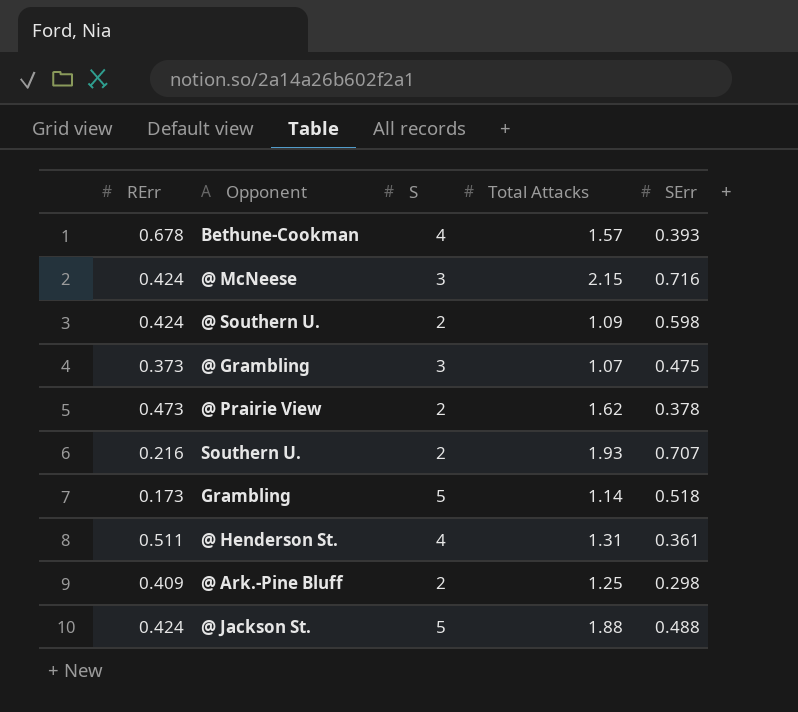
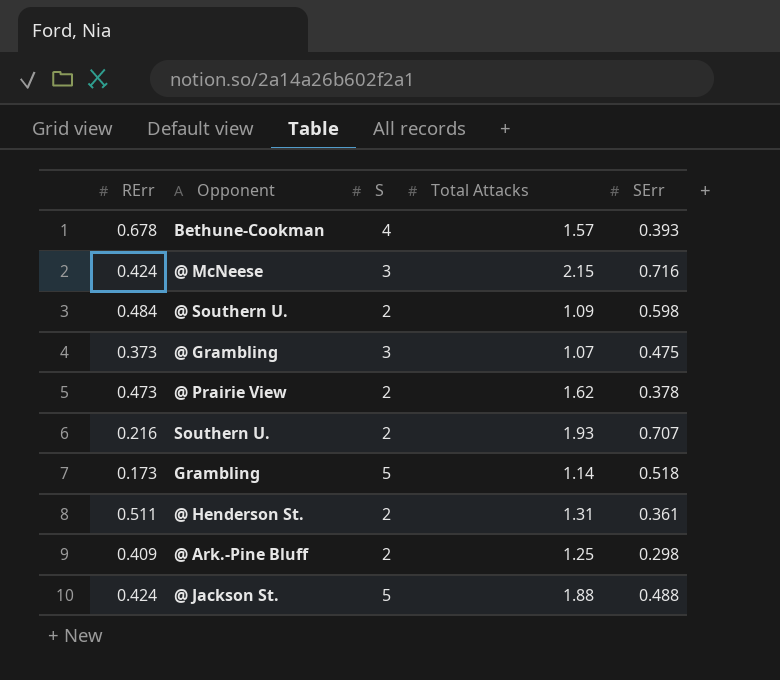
@ Southern U. | RErr: 0.424 -> 0.484
@ Henderson St. | S: 4 -> 2

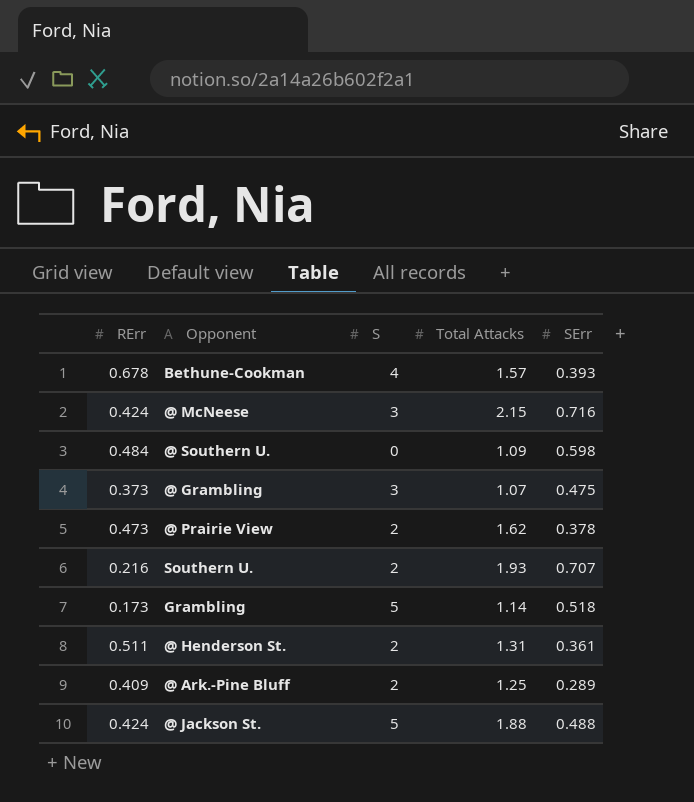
@ Southern U. | S: 2 -> 0
@ Ark.-Pine Bluff | SErr: 0.298 -> 0.289

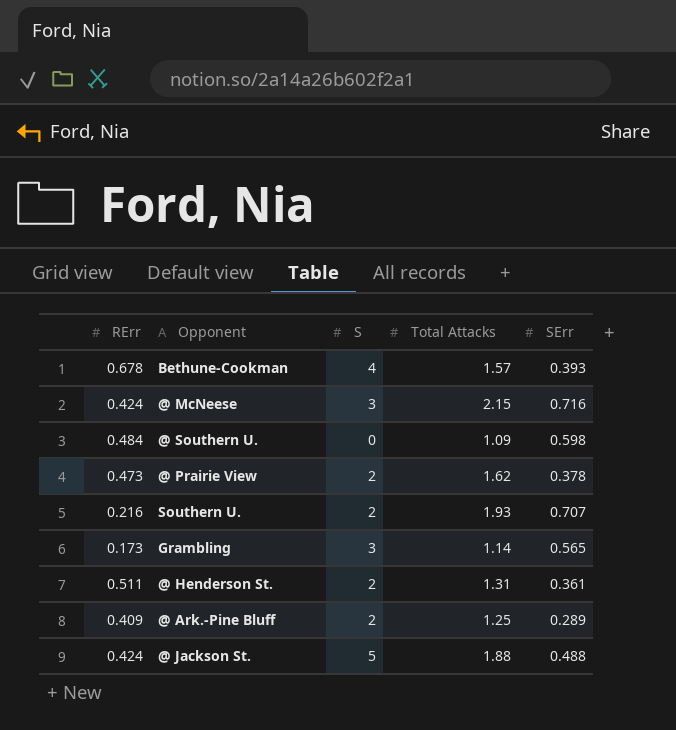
row @ Grambling: 0.373 | 3 | 1.07 | 0.475 -> none
Grambling | S: 5 -> 3
Grambling | SErr: 0.518 -> 0.565

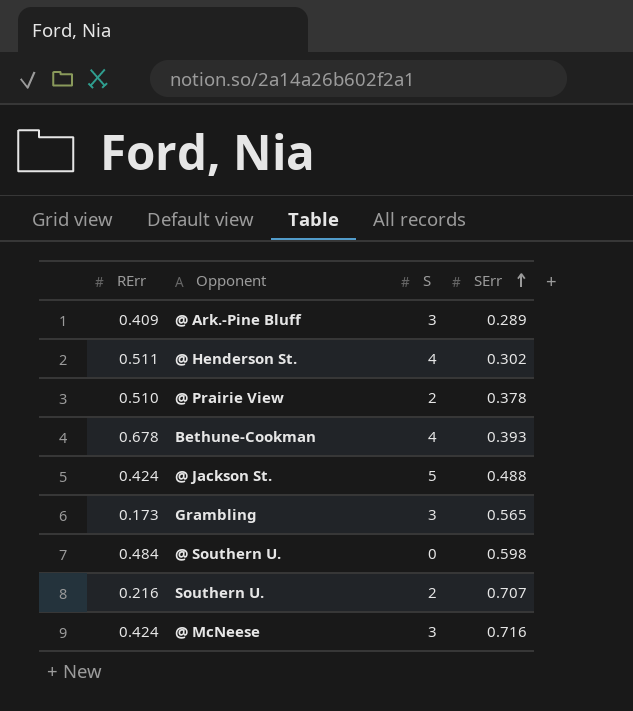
row order: none -> SErr ascending
column Total Attacks | position: 4 -> none
@ Ark.-Pine Bluff | S: 2 -> 3
@ Henderson St. | S: 2 -> 4
@ Henderson St. | SErr: 0.361 -> 0.302
@ Prairie View | RErr: 0.473 -> 0.510

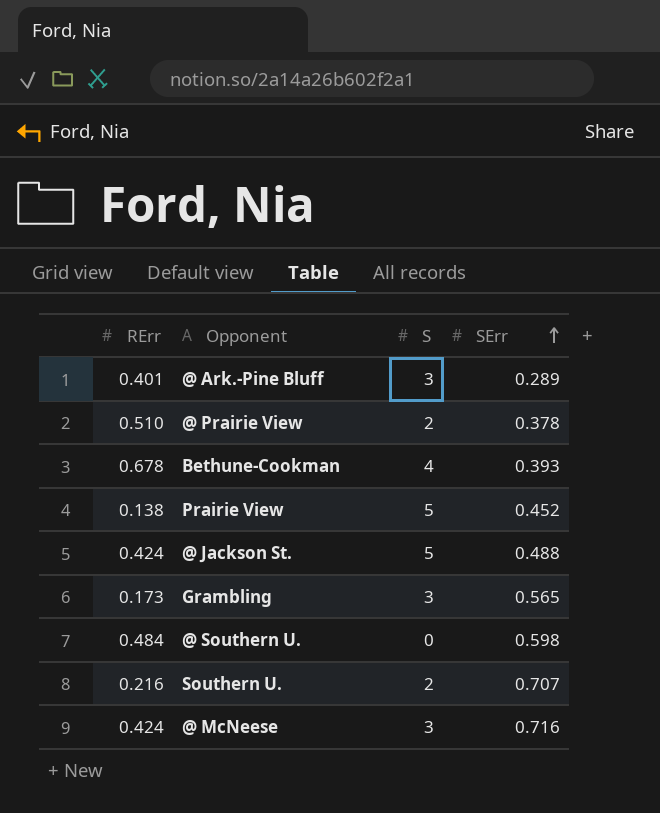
row @ Henderson St.: 0.511 | 4 | 0.302 -> none
@ Ark.-Pine Bluff | RErr: 0.409 -> 0.401
row Prairie View: none -> 0.138 | 5 | 0.452

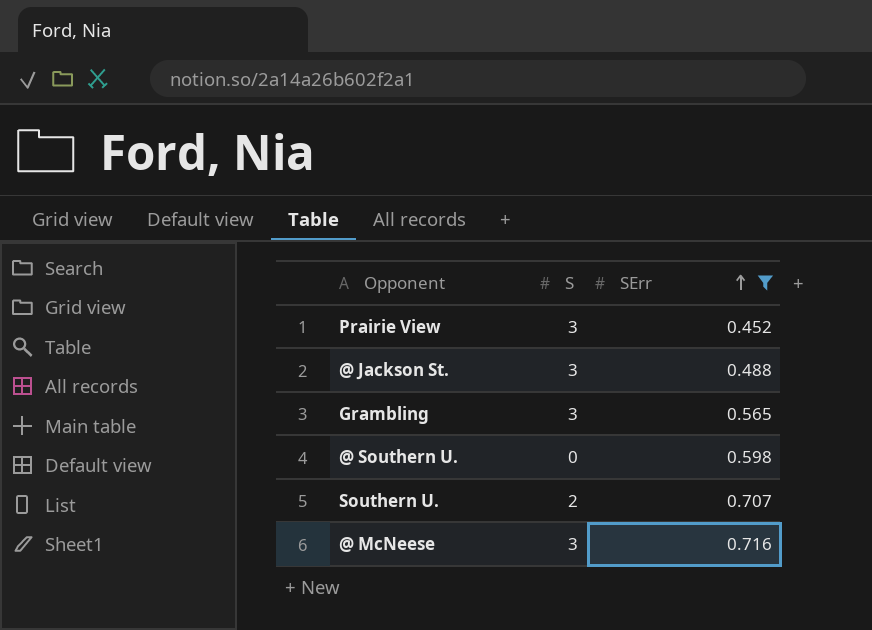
filter: none -> SErr >= 0.452
column RErr | position: 1 -> none
Prairie View | S: 5 -> 3
@ Jackson St. | S: 5 -> 3

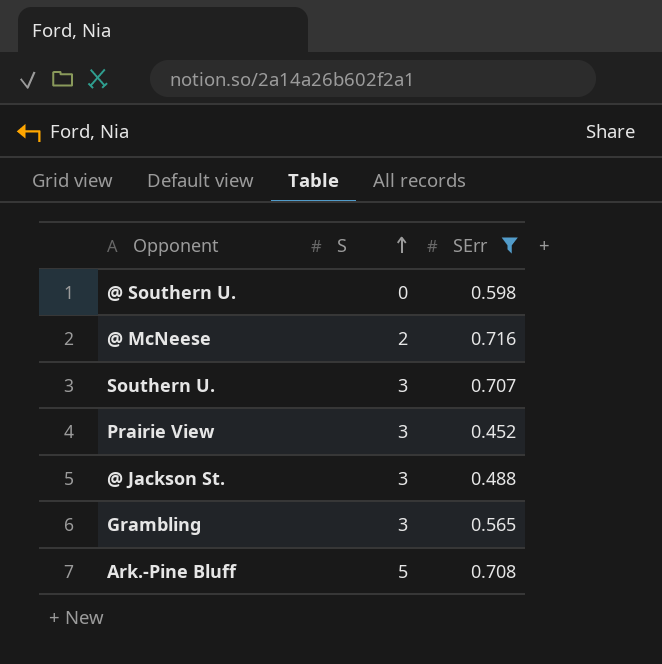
row order: SErr ascending -> S ascending
@ McNeese | S: 3 -> 2
Southern U. | S: 2 -> 3
row Ark.-Pine Bluff: none -> 5 | 0.708

